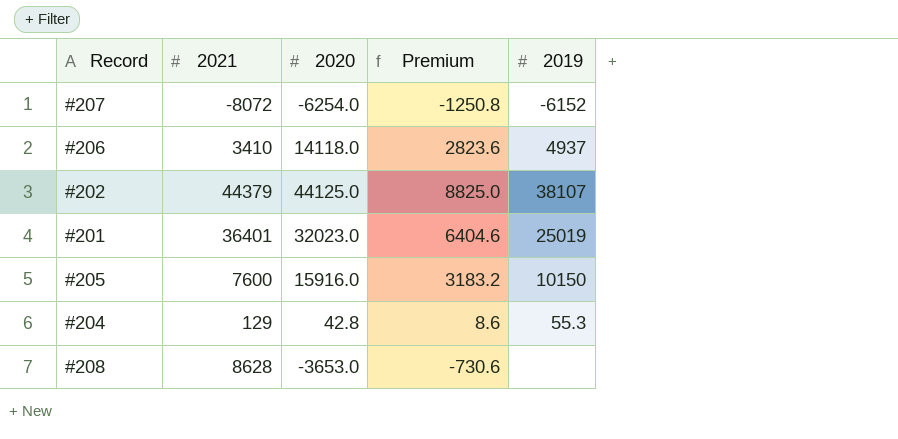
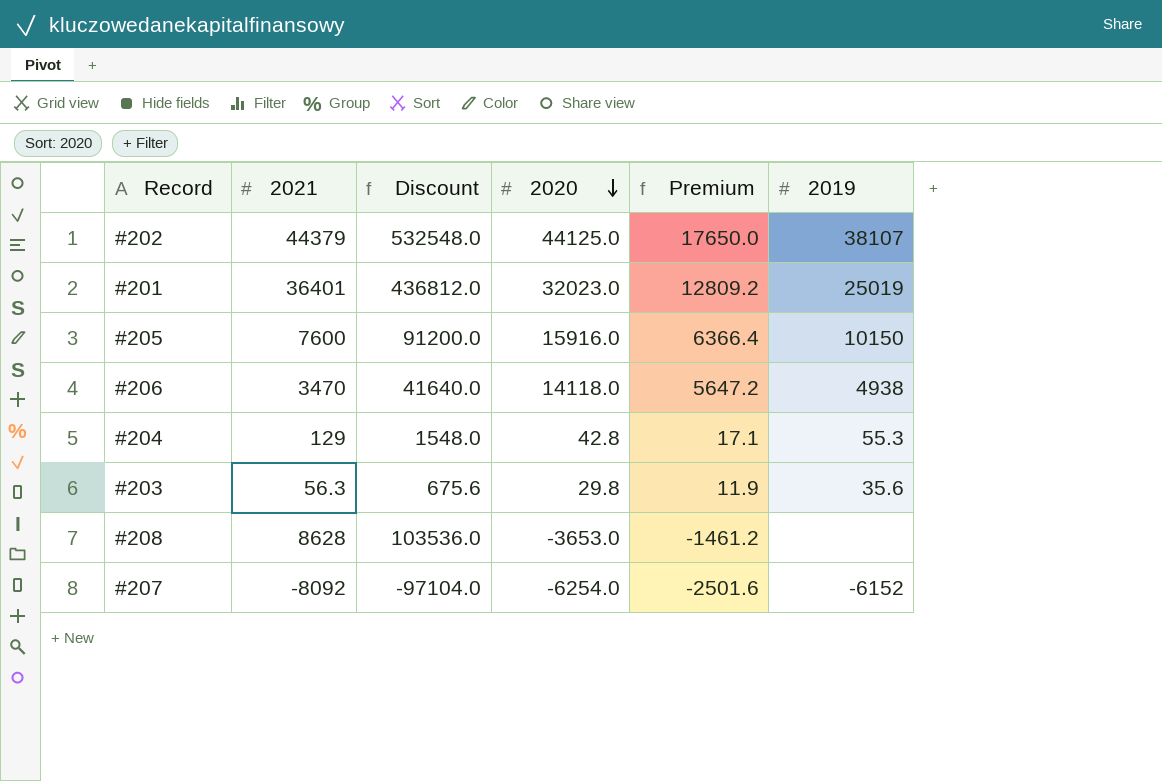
row order: none -> 2020 descending
column Discount | formula: none -> [2021] * 12
column Premium | formula: [2020] * 0.2 -> [2020] * 0.4
#206 | 2021: 3410 -> 3470
#206 | 2019: 4937 -> 4938
row #203: none -> 56.3 | 675.6 | 29.8 | 11.9 | 35.6
#207 | 2021: -8072 -> -8092

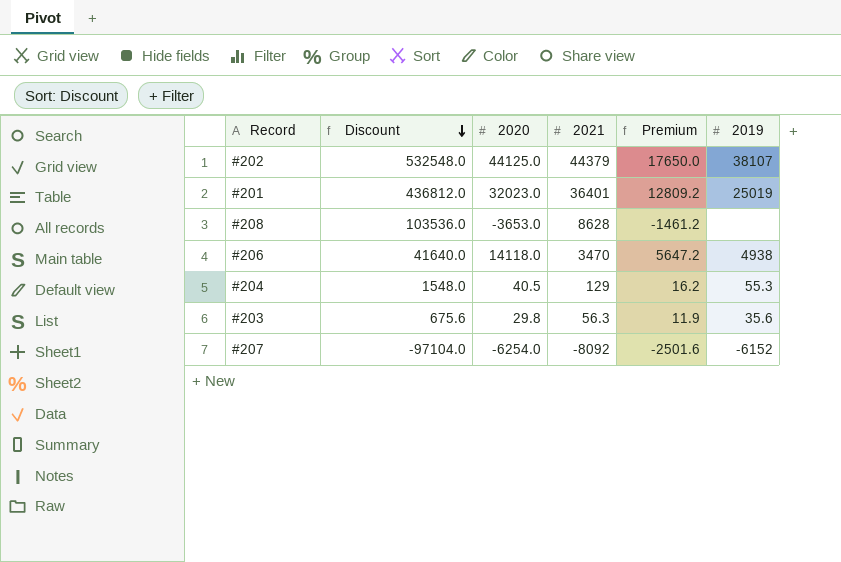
row order: 2020 descending -> Discount descending
column 2021 | position: 2 -> 4
row #205: 7600 | 91200.0 | 15916.0 | 6366.4 | 10150 -> none
#204 | 2020: 42.8 -> 40.5
#204 | Premium: 17.1 -> 16.2

